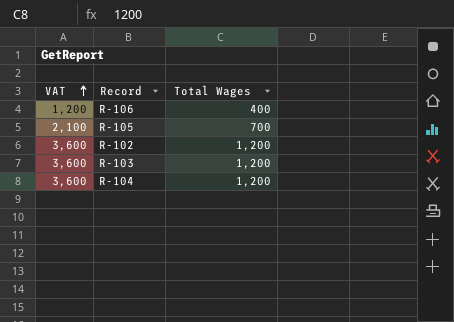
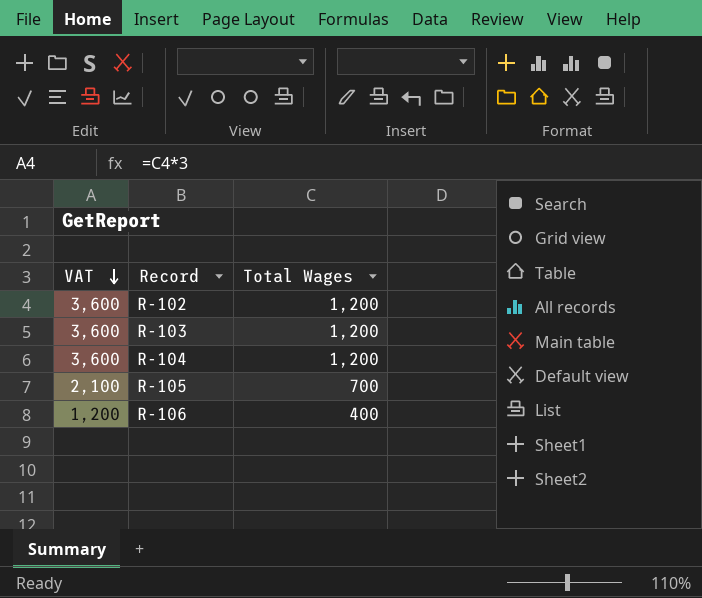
row order: VAT ascending -> VAT descending

